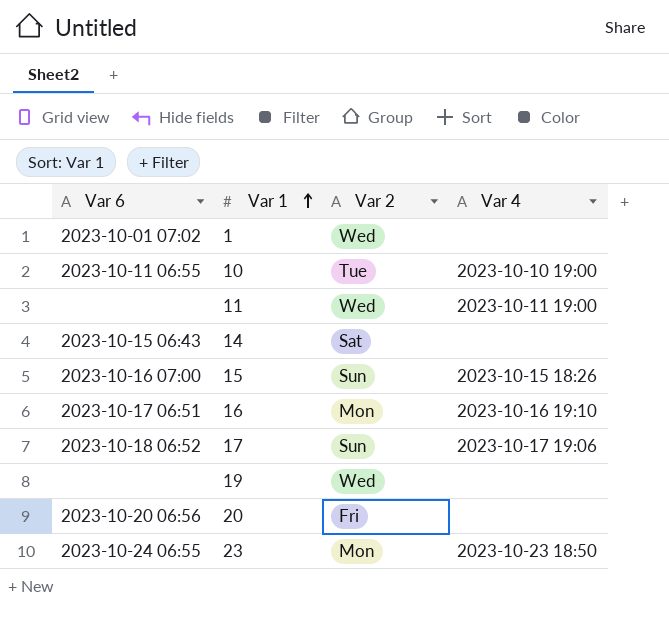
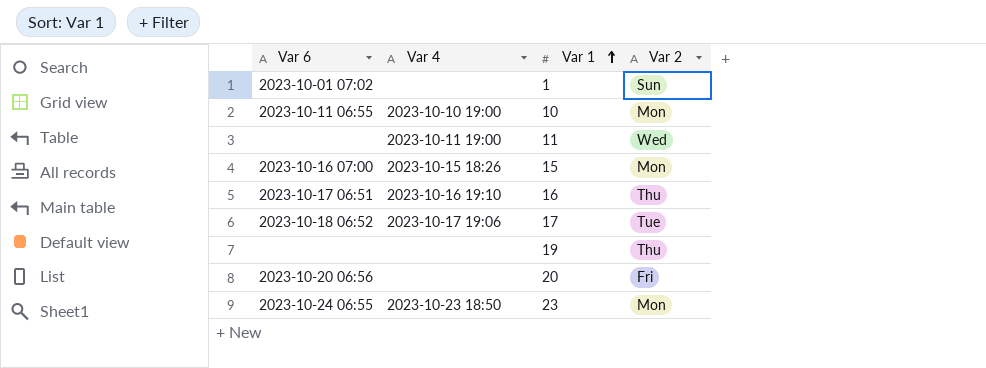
column Var 4 | position: 4 -> 2
row 14: 2023-10-15 06:43 | Sat | none -> none
1 | Var 2: Wed -> Sun
10 | Var 2: Tue -> Mon
15 | Var 2: Sun -> Mon
16 | Var 2: Mon -> Thu
17 | Var 2: Sun -> Tue
19 | Var 2: Wed -> Thu

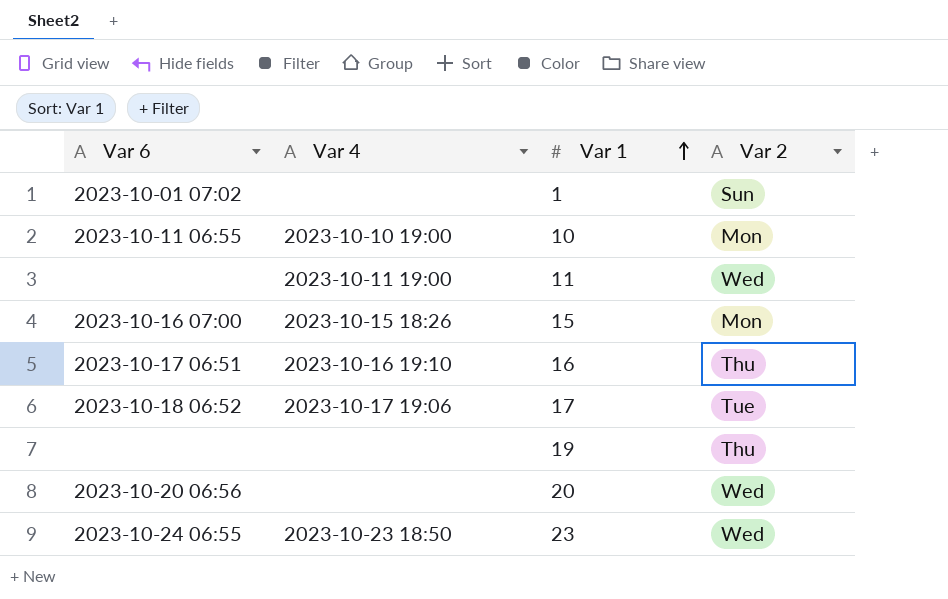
20 | Var 2: Fri -> Wed
23 | Var 2: Mon -> Wed

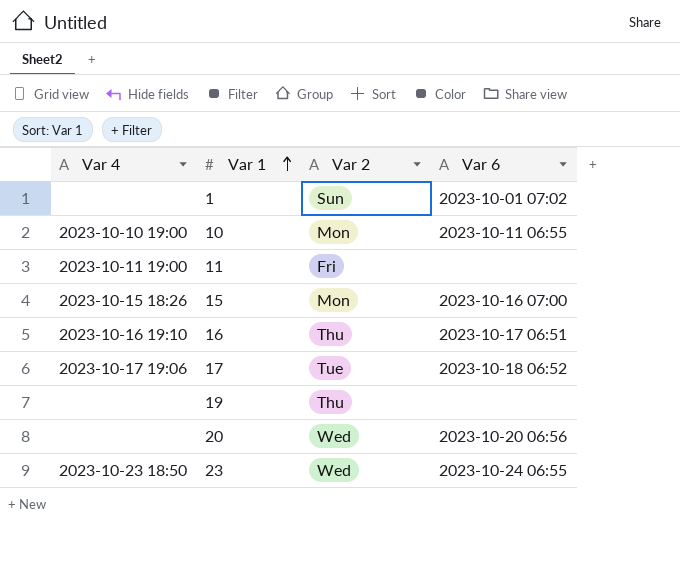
column Var 6 | position: 1 -> 4
11 | Var 2: Wed -> Fri

